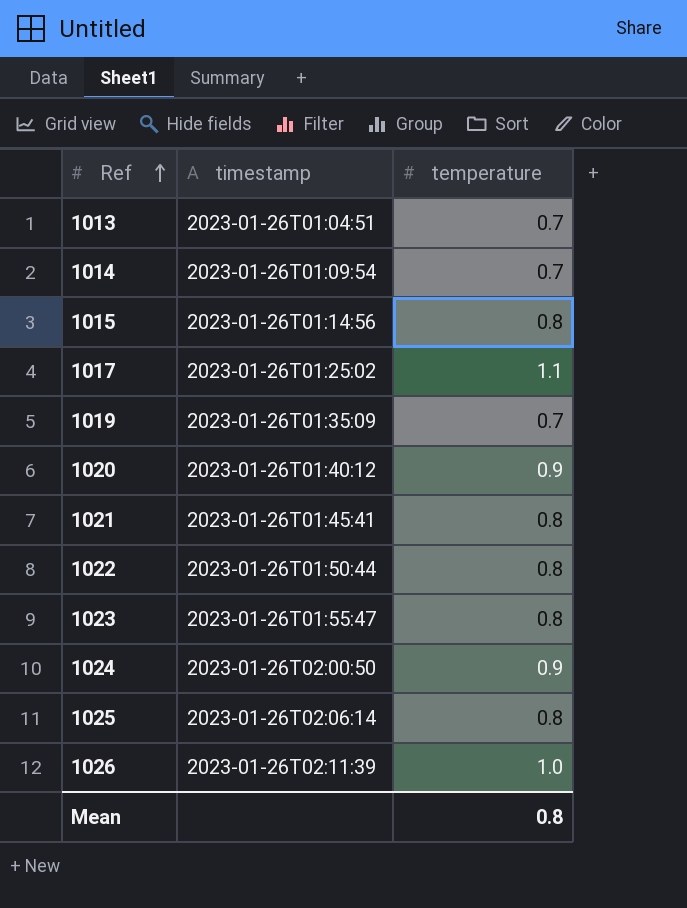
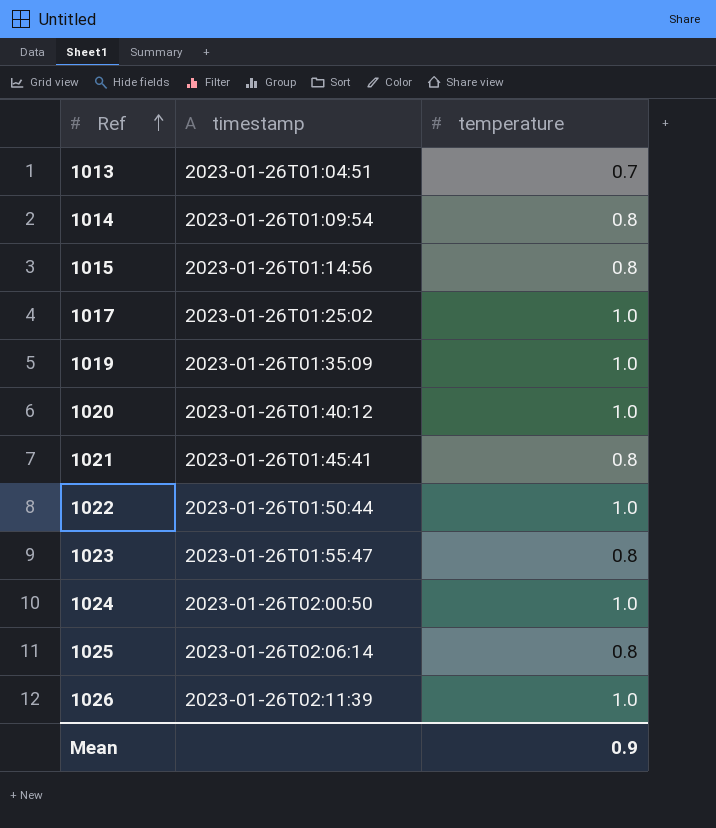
1014 | temperature: 0.7 -> 0.8
1017 | temperature: 1.1 -> 1.0
1019 | temperature: 0.7 -> 1.0
1020 | temperature: 0.9 -> 1.0
1022 | temperature: 0.8 -> 1.0
1024 | temperature: 0.9 -> 1.0
Mean | temperature: 0.8 -> 0.9

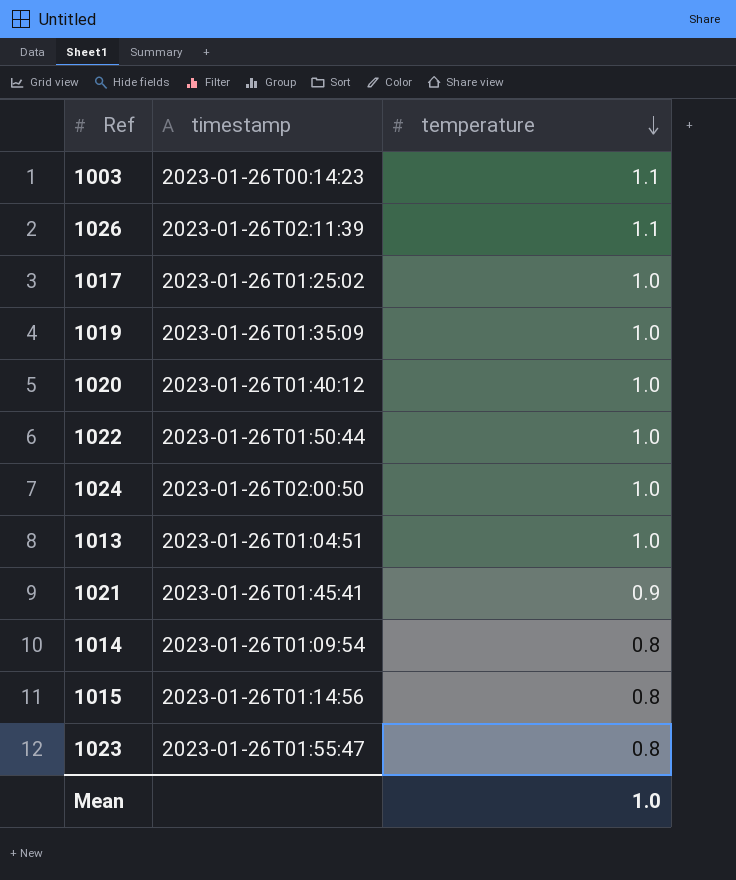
row order: Ref ascending -> temperature descending
row 1025: 2023-01-26T02:06:14 | 0.8 -> none
row 1003: none -> 2023-01-26T00:14:23 | 1.1
1026 | temperature: 1.0 -> 1.1
1013 | temperature: 0.7 -> 1.0
1021 | temperature: 0.8 -> 0.9
Mean | temperature: 0.9 -> 1.0

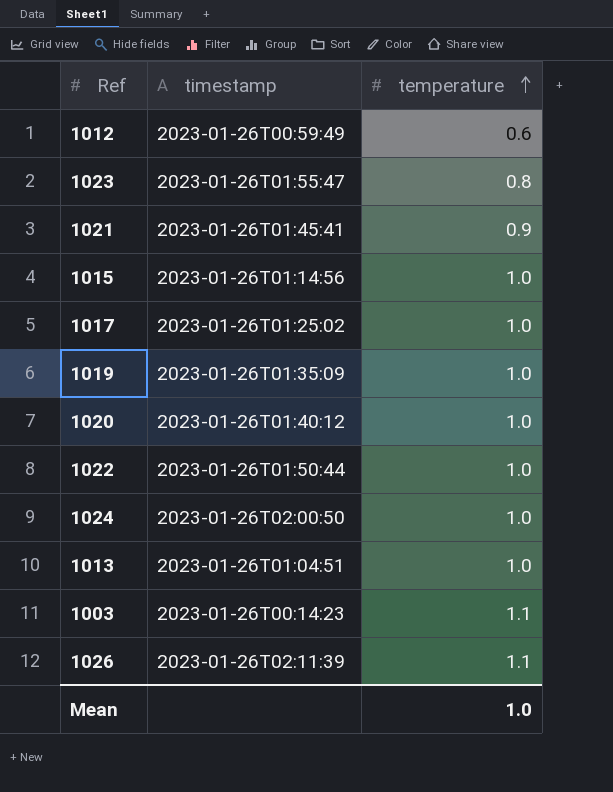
row order: temperature descending -> temperature ascending
row 1014: 2023-01-26T01:09:54 | 0.8 -> none
row 1012: none -> 2023-01-26T00:59:49 | 0.6
1015 | temperature: 0.8 -> 1.0

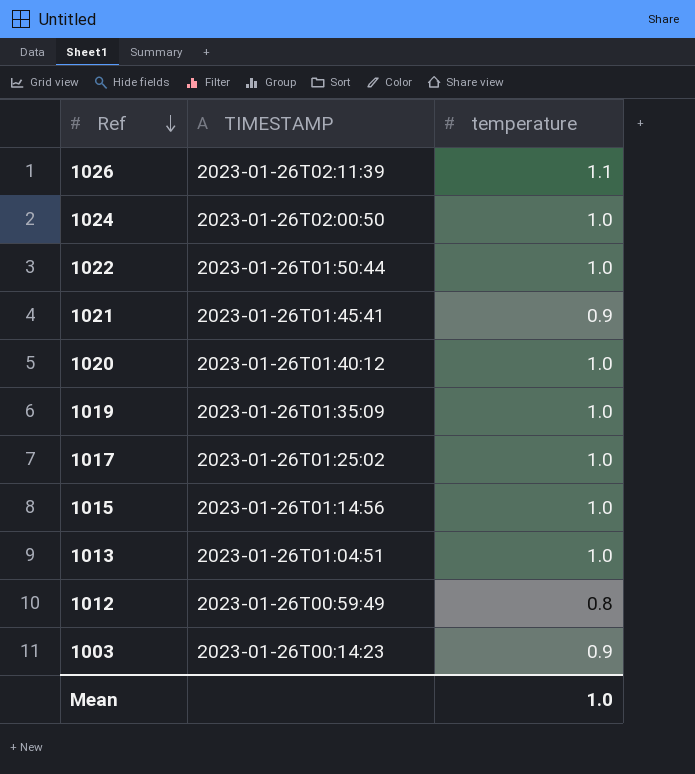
row order: temperature ascending -> Ref descending
column name: timestamp -> TIMESTAMP
row 1023: 2023-01-26T01:55:47 | 0.8 -> none
1012 | temperature: 0.6 -> 0.8
1003 | temperature: 1.1 -> 0.9

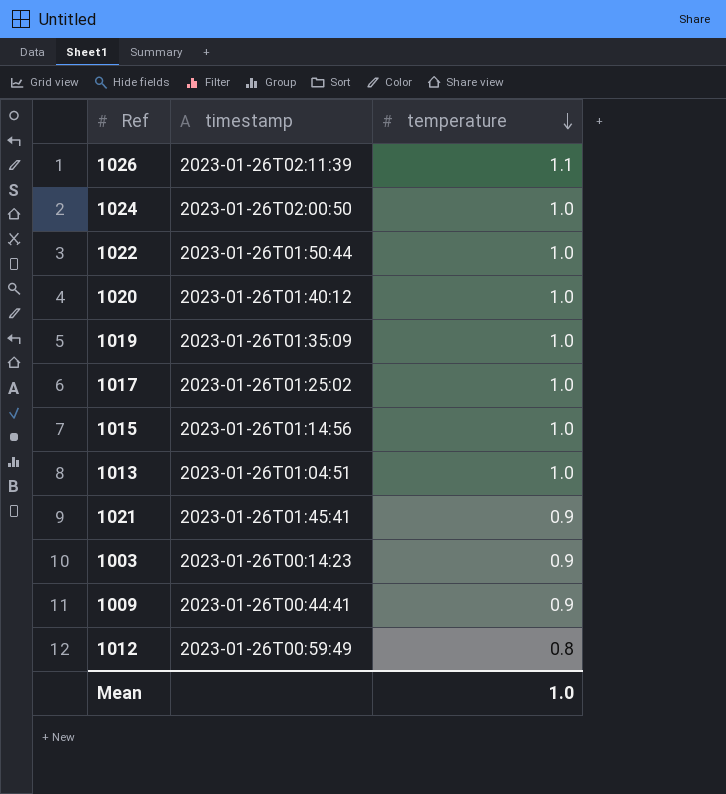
row order: Ref descending -> temperature descending
column name: TIMESTAMP -> timestamp
row 1009: none -> 2023-01-26T00:44:41 | 0.9

